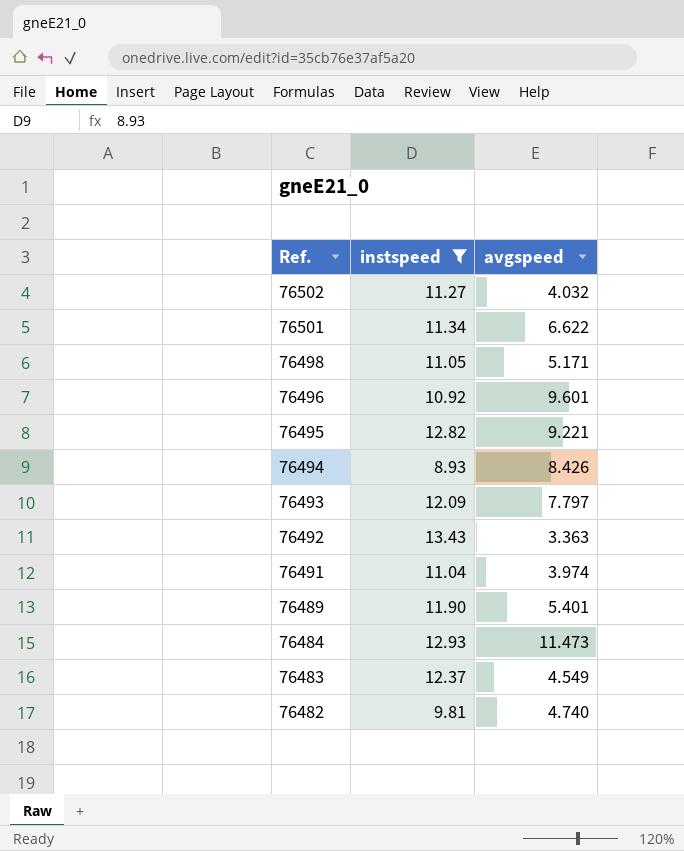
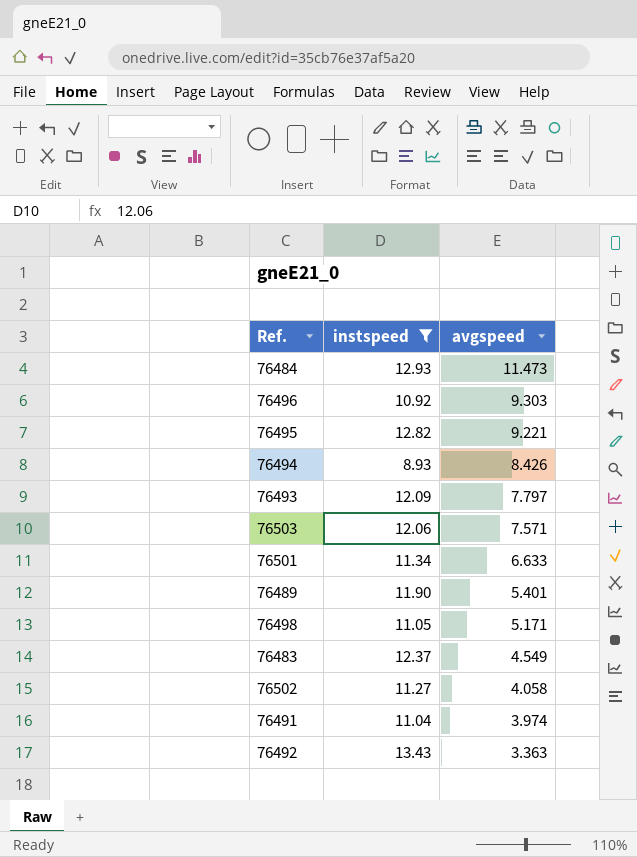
row order: Ref. descending -> avgspeed descending
row 76482: 9.81 | 4.740 -> none
76496 | avgspeed: 9.601 -> 9.303
row 76503: none -> 12.06 | 7.571
76501 | avgspeed: 6.622 -> 6.633
76502 | avgspeed: 4.032 -> 4.058

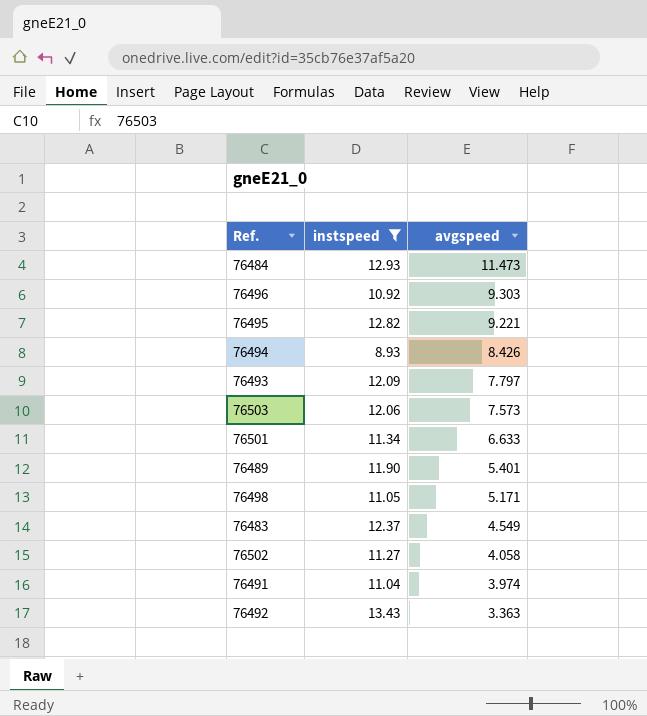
76503 | avgspeed: 7.571 -> 7.573

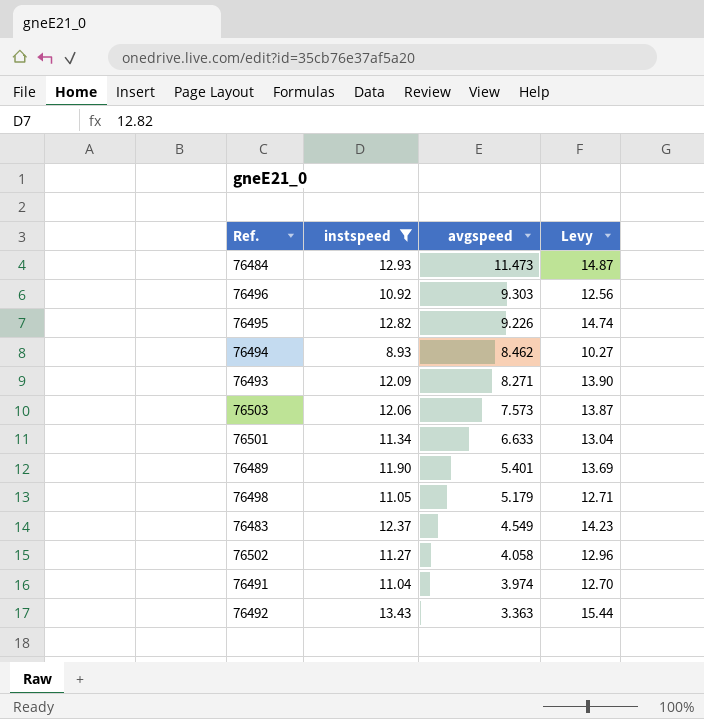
column Levy | formula: none -> [instspeed] * 1.15
76495 | avgspeed: 9.221 -> 9.226
76494 | avgspeed: 8.426 -> 8.462
76493 | avgspeed: 7.797 -> 8.271
76498 | avgspeed: 5.171 -> 5.179

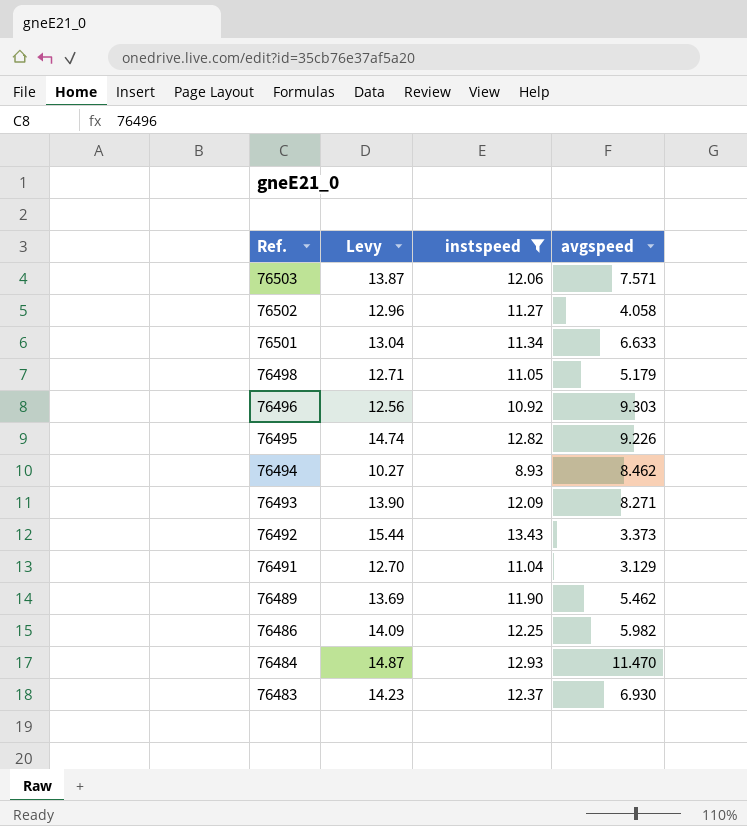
row order: avgspeed descending -> Ref. descending
column Levy | position: 4 -> 2
76503 | avgspeed: 7.573 -> 7.571
76492 | avgspeed: 3.363 -> 3.373
76491 | avgspeed: 3.974 -> 3.129
76489 | avgspeed: 5.401 -> 5.462
row 76486: none -> 14.09 | 12.25 | 5.982
76484 | avgspeed: 11.473 -> 11.470
76483 | avgspeed: 4.549 -> 6.930

